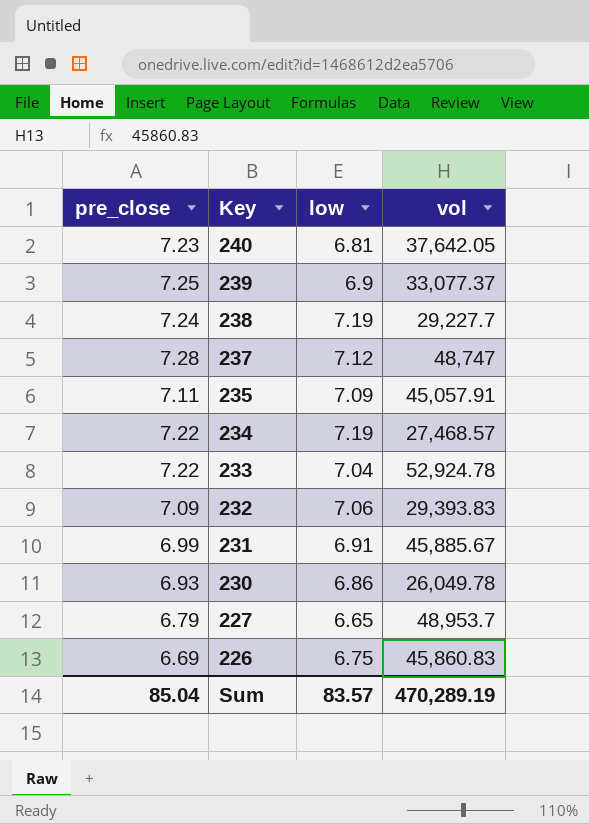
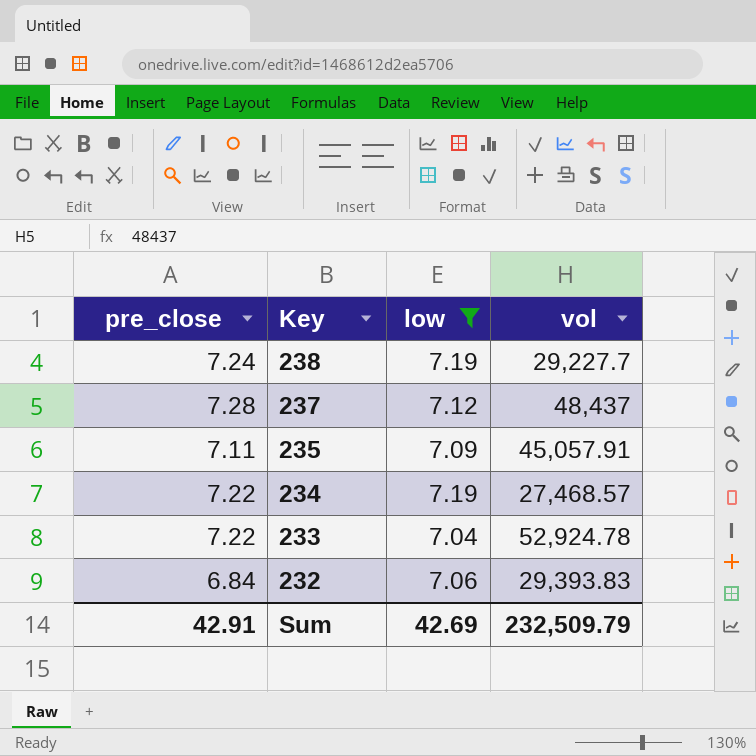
filter: none -> low >= 7.04
237 | vol: 48,747 -> 48,437
232 | pre_close: 7.09 -> 6.84
Sum | pre_close: 85.04 -> 42.91
Sum | low: 83.57 -> 42.69
Sum | vol: 470,289.19 -> 232,509.79

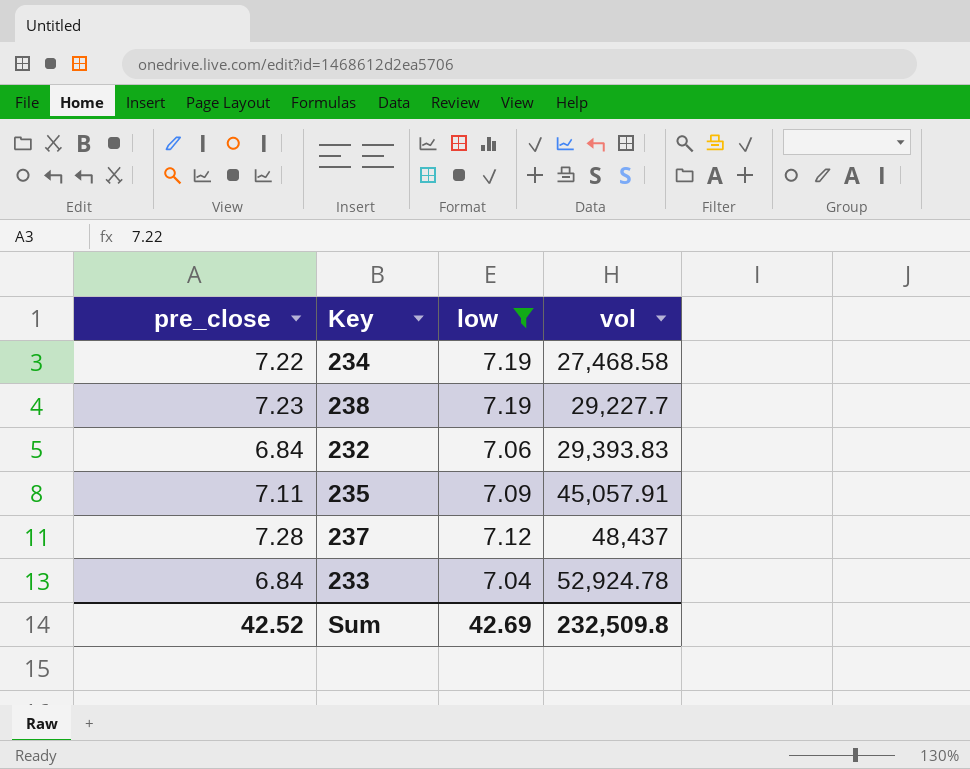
row order: Key descending -> vol ascending
234 | vol: 27,468.57 -> 27,468.58
238 | pre_close: 7.24 -> 7.23
233 | pre_close: 7.22 -> 6.84
Sum | pre_close: 42.91 -> 42.52
Sum | vol: 232,509.79 -> 232,509.8

